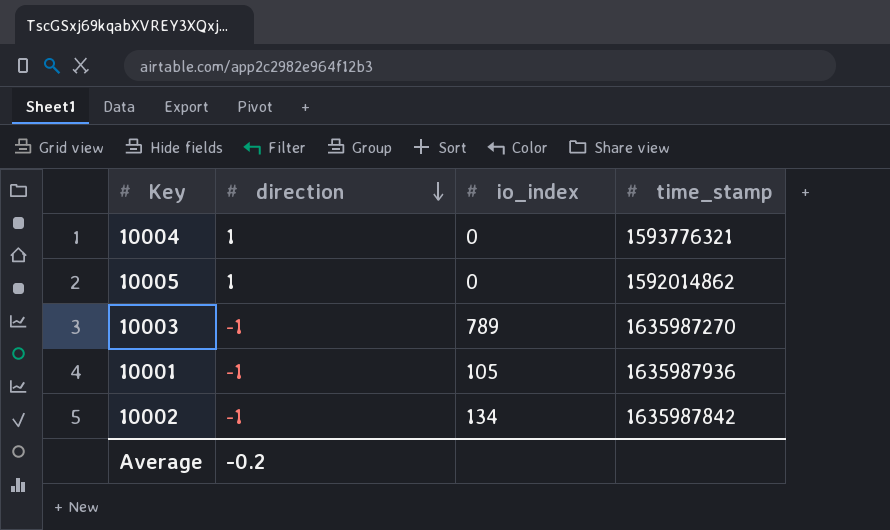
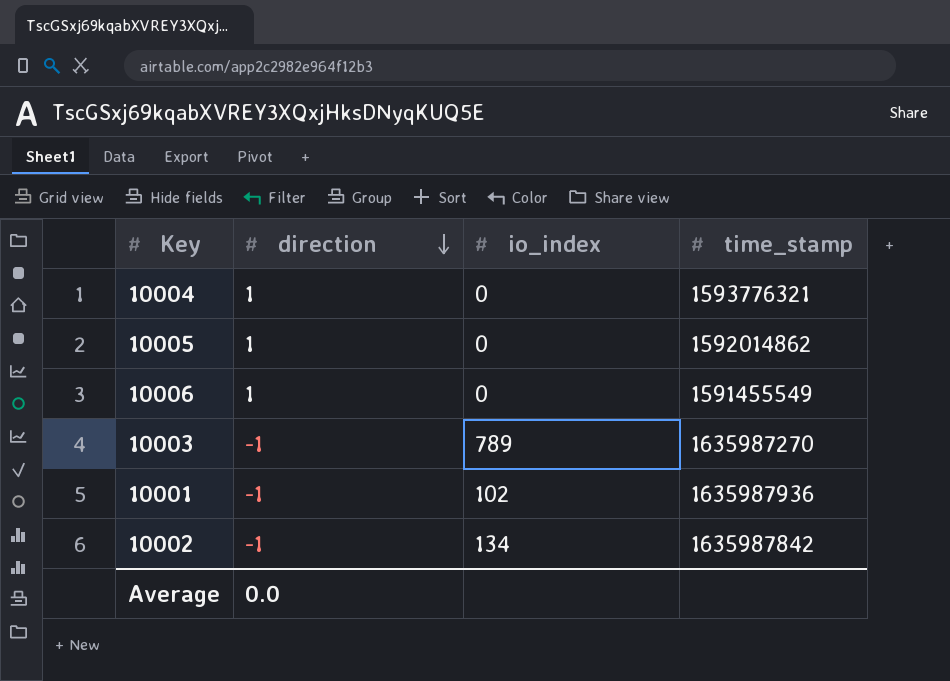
row 10006: none -> 1 | 0 | 1591455549
10001 | io_index: 105 -> 102
Average | direction: -0.2 -> 0.0

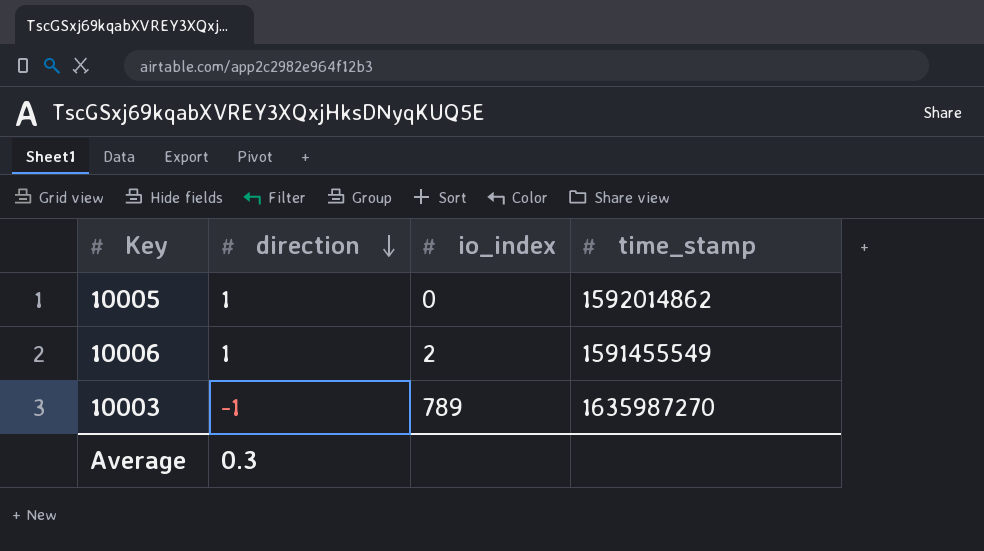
row 10004: 1 | 0 | 1593776321 -> none
row 10001: -1 | 102 | 1635987936 -> none
row 10002: -1 | 134 | 1635987842 -> none
10006 | io_index: 0 -> 2
Average | direction: 0.0 -> 0.3

